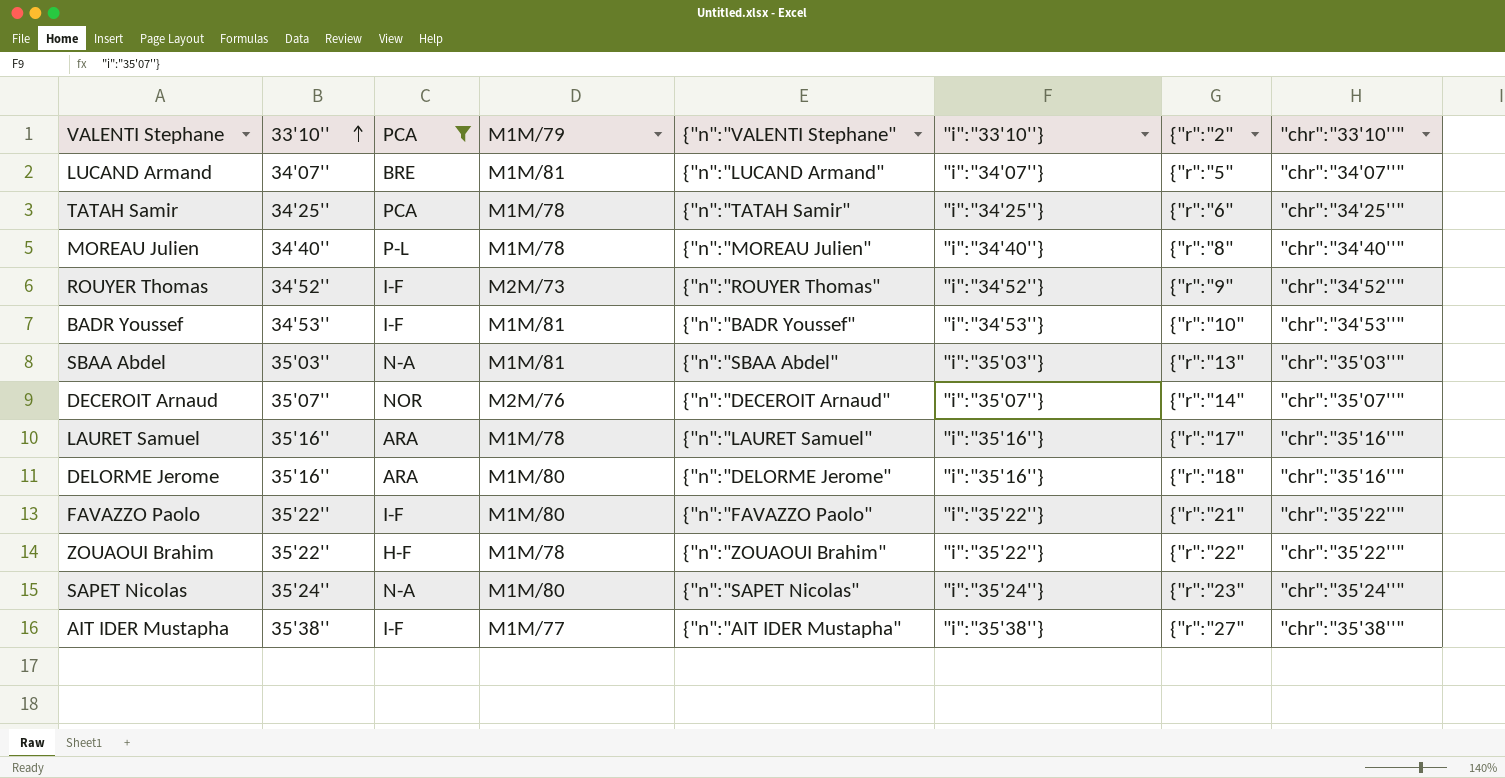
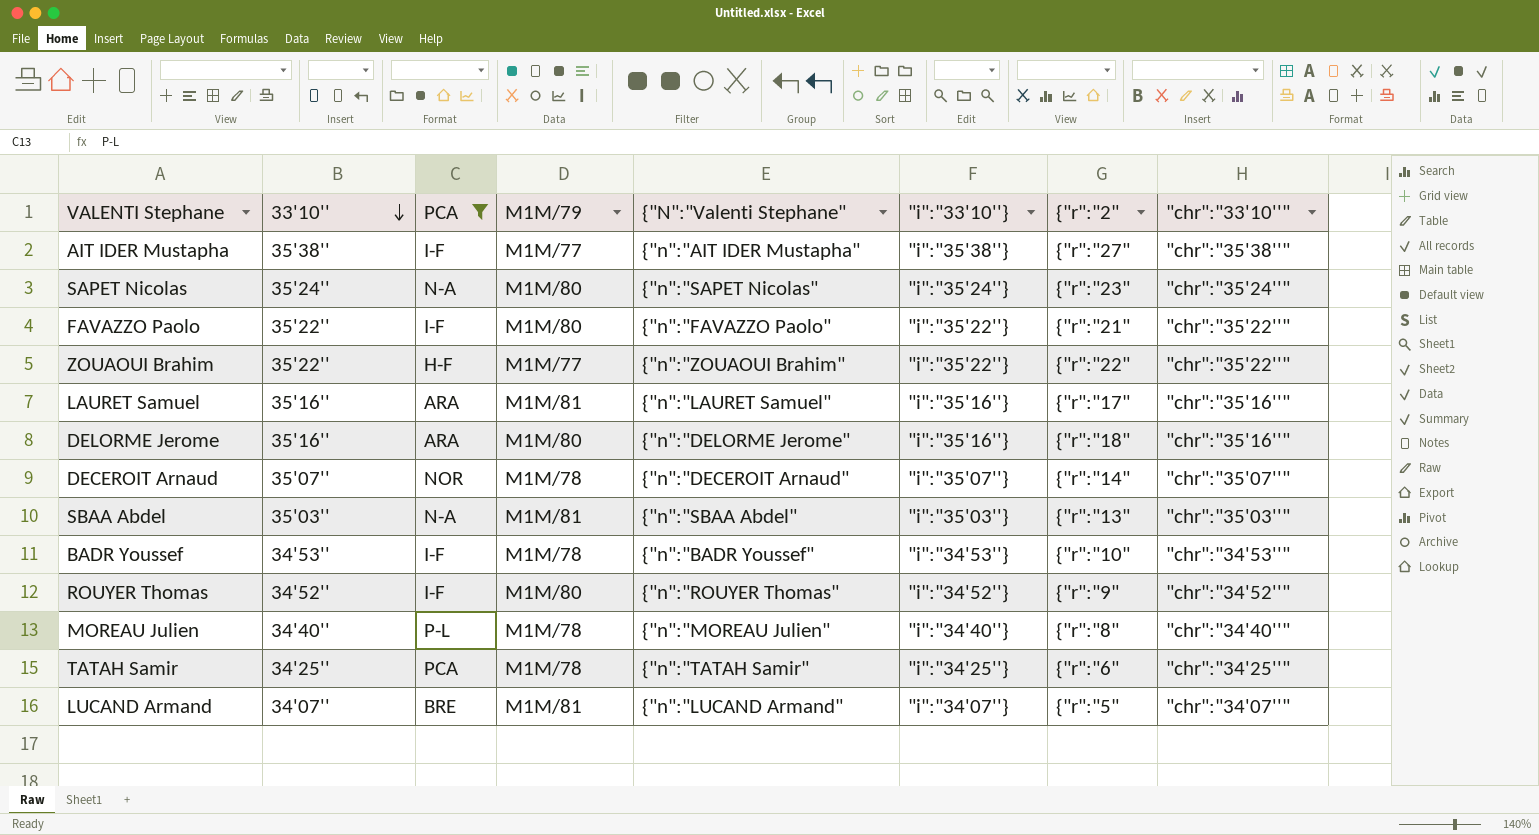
row order: 33'10'' ascending -> 33'10'' descending
column name: {"n":"VALENTI Stephane" -> {"N":"Valenti Stephane"
ZOUAOUI Brahim | M1M/79: M1M/78 -> M1M/77
LAURET Samuel | M1M/79: M1M/78 -> M1M/81
DECEROIT Arnaud | M1M/79: M2M/76 -> M1M/78
BADR Youssef | M1M/79: M1M/81 -> M1M/78
ROUYER Thomas | M1M/79: M2M/73 -> M1M/80

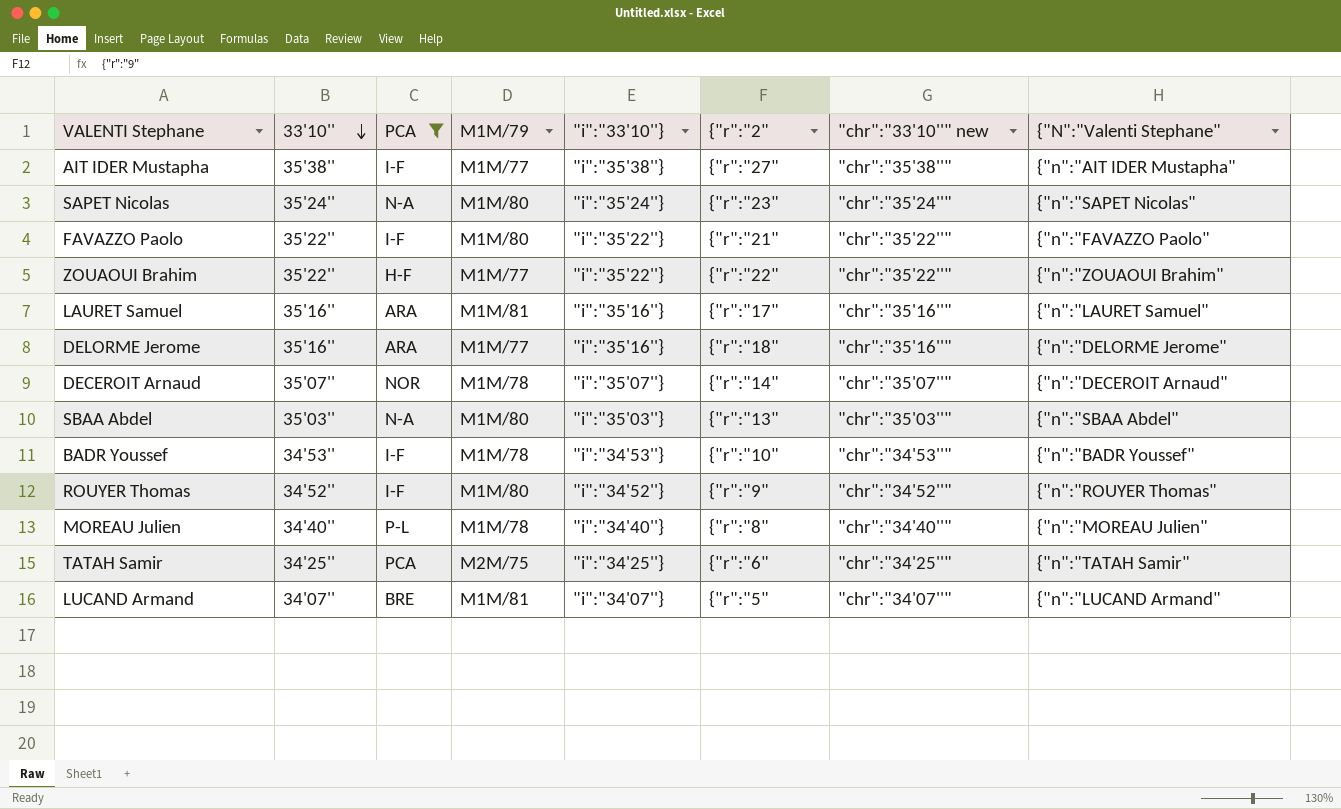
column name: "chr":"33'10''" -> "chr":"33'10''" new
column {"N":"Valenti Stephane" | position: 5 -> 8
DELORME Jerome | M1M/79: M1M/80 -> M1M/77
SBAA Abdel | M1M/79: M1M/81 -> M1M/80
TATAH Samir | M1M/79: M1M/78 -> M2M/75

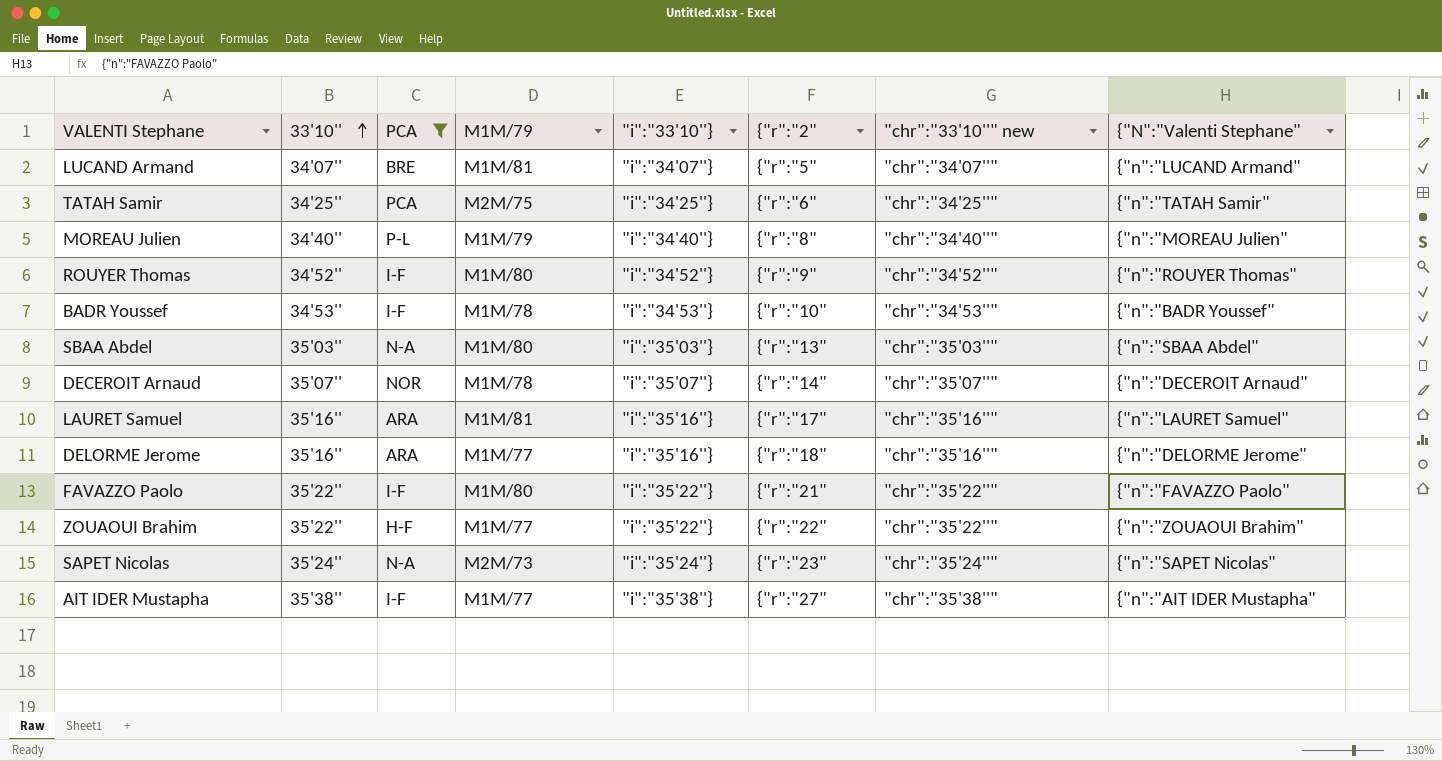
row order: 33'10'' descending -> 33'10'' ascending
MOREAU Julien | M1M/79: M1M/78 -> M1M/79
SAPET Nicolas | M1M/79: M1M/80 -> M2M/73

